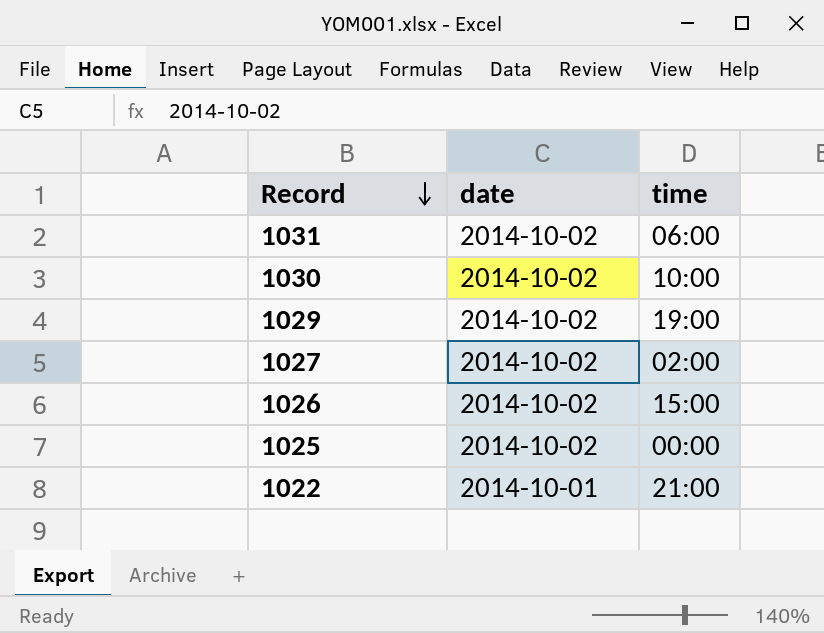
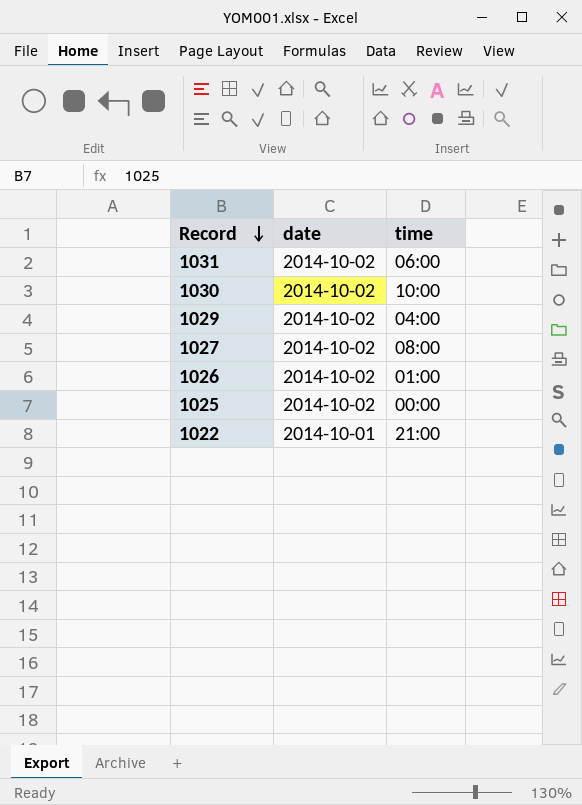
1029 | time: 19:00 -> 04:00
1027 | time: 02:00 -> 08:00
1026 | time: 15:00 -> 01:00

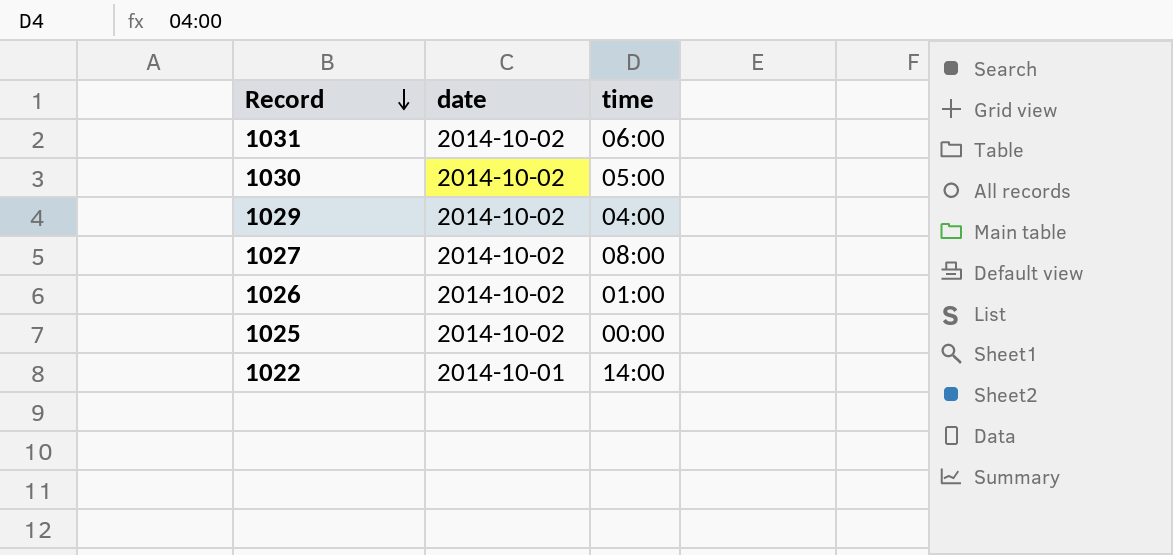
1030 | time: 10:00 -> 05:00
1022 | time: 21:00 -> 14:00

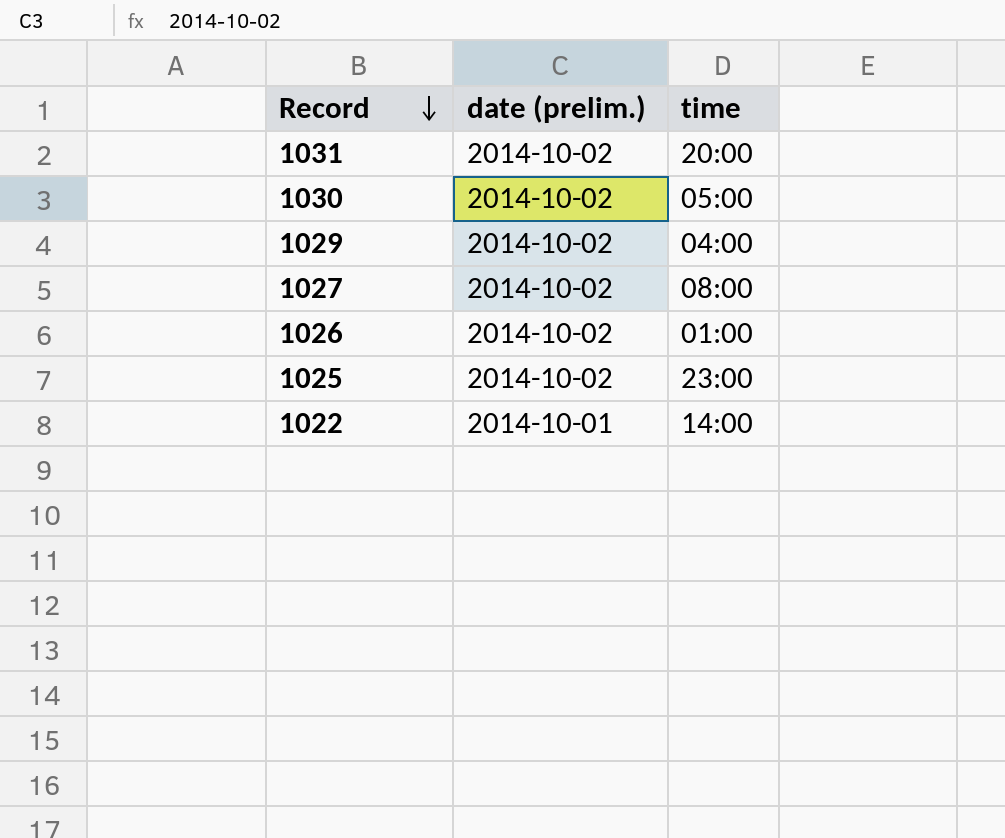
column name: date -> date (prelim.)
1031 | time: 06:00 -> 20:00
1025 | time: 00:00 -> 23:00

